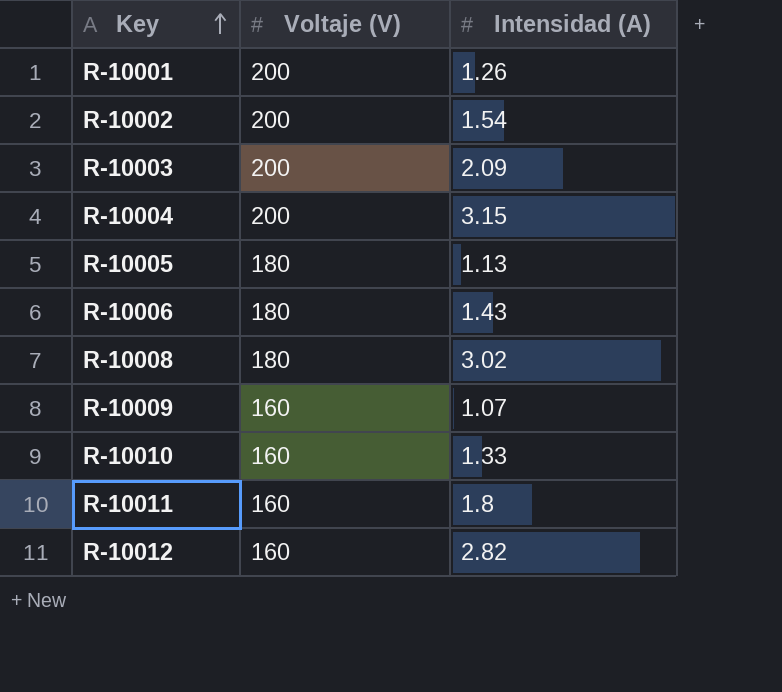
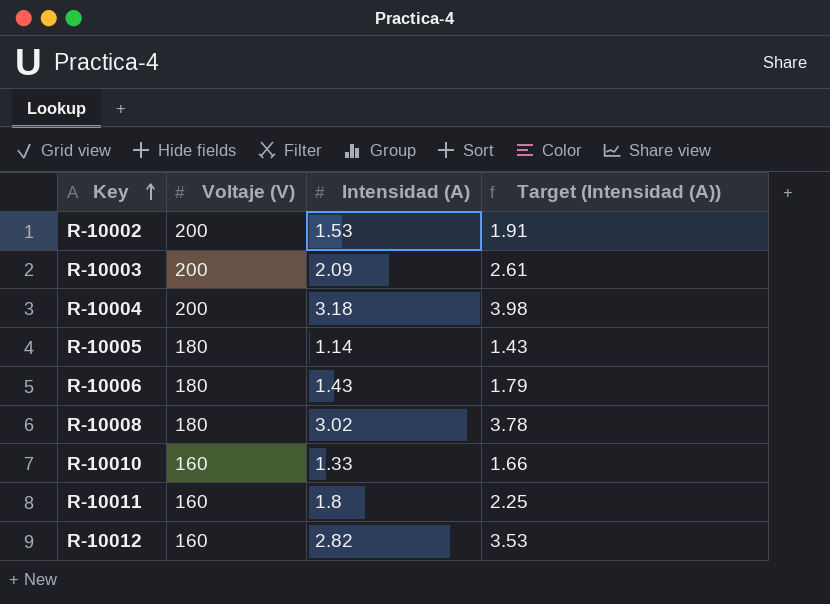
column Target (Intensidad (A)) | formula: none -> [Intensidad (A)] * 1.25
row R-10001: 200 | 1.26 -> none
row R-10009: 160 | 1.07 -> none
R-10002 | Intensidad (A): 1.54 -> 1.53
R-10004 | Intensidad (A): 3.15 -> 3.18
R-10005 | Intensidad (A): 1.13 -> 1.14

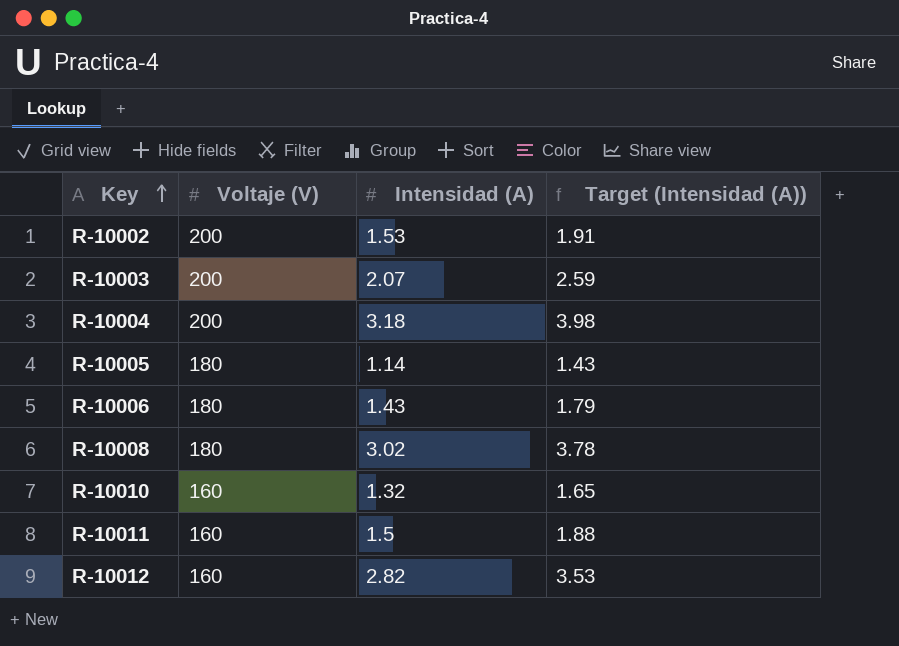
R-10003 | Intensidad (A): 2.09 -> 2.07
R-10003 | Target (Intensidad (A)): 2.61 -> 2.59
R-10010 | Intensidad (A): 1.33 -> 1.32
R-10010 | Target (Intensidad (A)): 1.66 -> 1.65
R-10011 | Intensidad (A): 1.8 -> 1.5
R-10011 | Target (Intensidad (A)): 2.25 -> 1.88

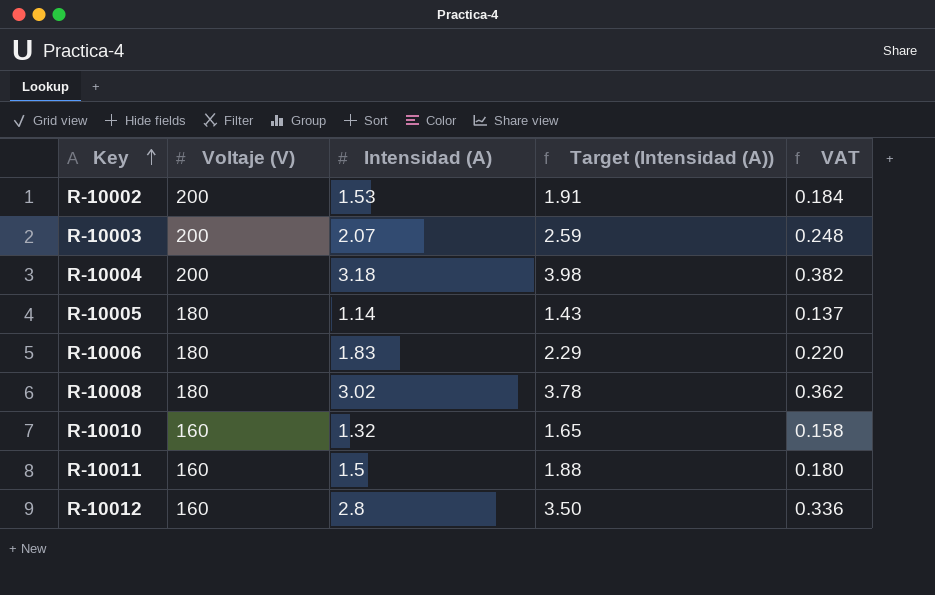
column VAT | formula: none -> [Intensidad (A)] * 0.12
R-10006 | Intensidad (A): 1.43 -> 1.83
R-10006 | Target (Intensidad (A)): 1.79 -> 2.29
R-10012 | Intensidad (A): 2.82 -> 2.8
R-10012 | Target (Intensidad (A)): 3.53 -> 3.50

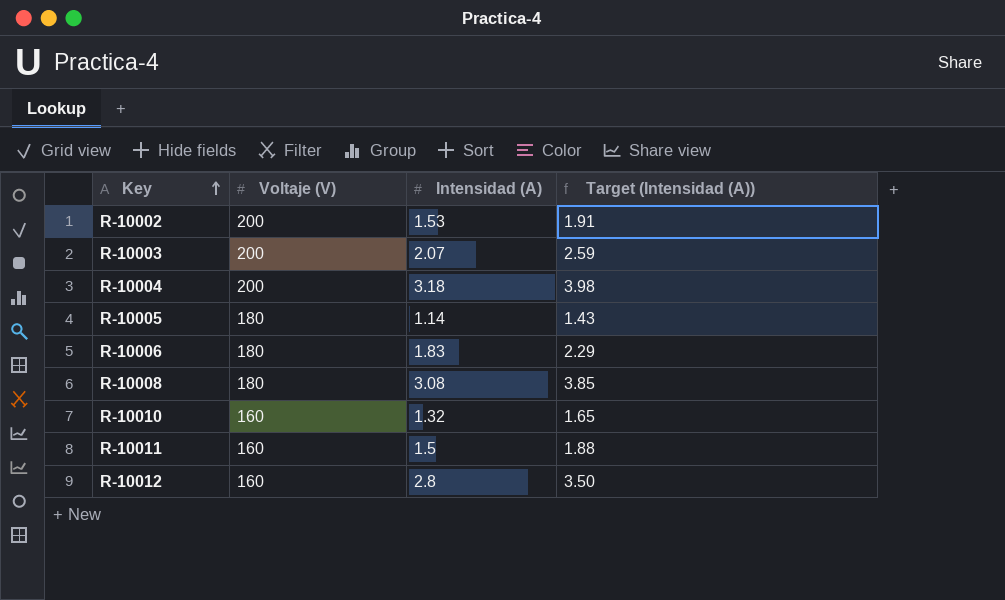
column VAT | formula: [Intensidad (A)] * 0.12 -> none
R-10008 | Intensidad (A): 3.02 -> 3.08
R-10008 | Target (Intensidad (A)): 3.78 -> 3.85

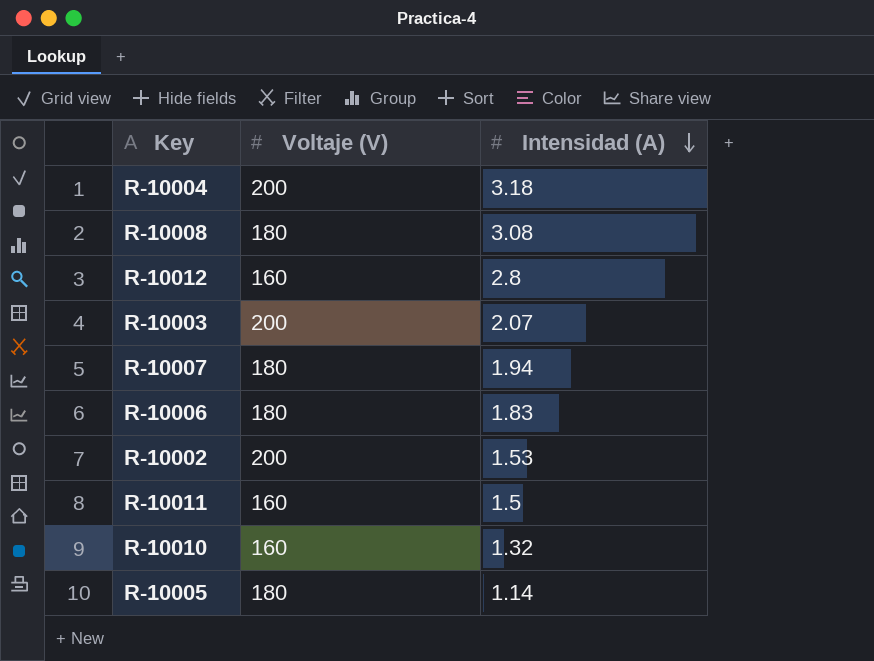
row order: Key ascending -> Intensidad (A) descending
column Target (Intensidad (A)) | formula: [Intensidad (A)] * 1.25 -> none
row R-10007: none -> 180 | 1.94

